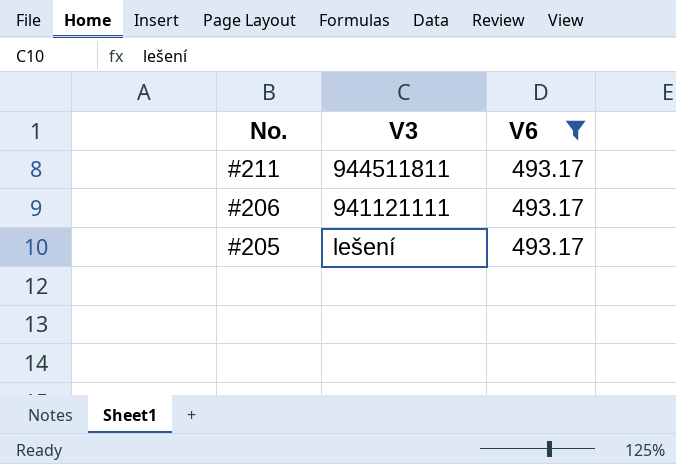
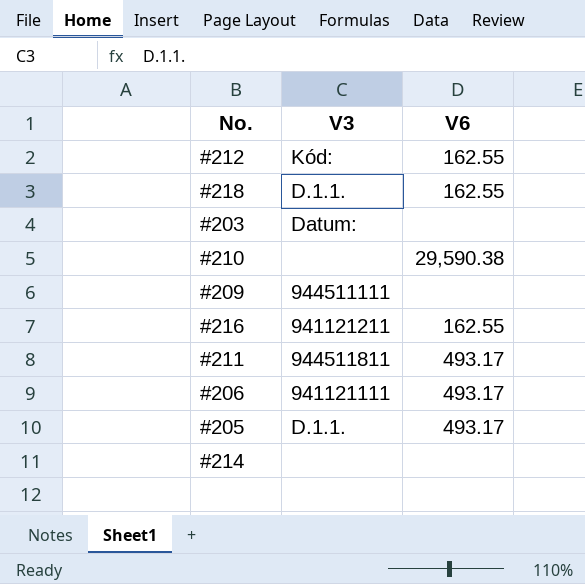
filter: V6 = 493.17 -> none
#205 | V3: lešení -> D.1.1.

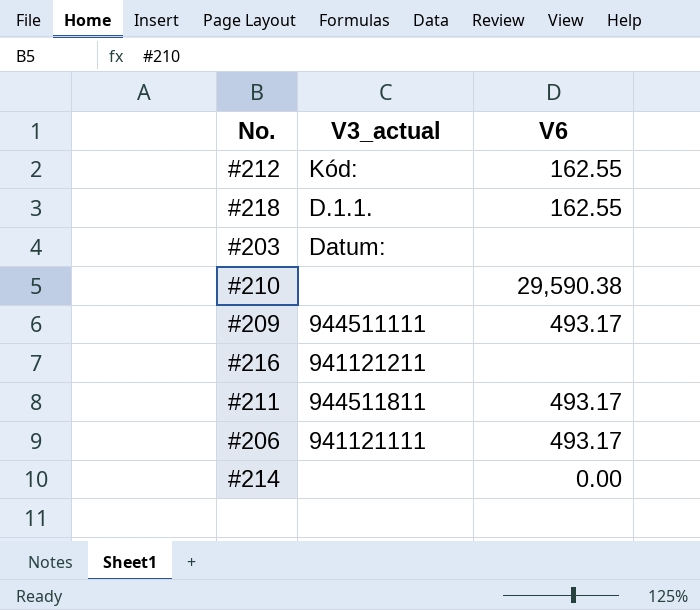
column name: V3 -> V3_actual
row #205: D.1.1. | 493.17 -> none
#209 | V6: none -> 493.17
#216 | V6: 162.55 -> none
#214 | V6: none -> 0.00

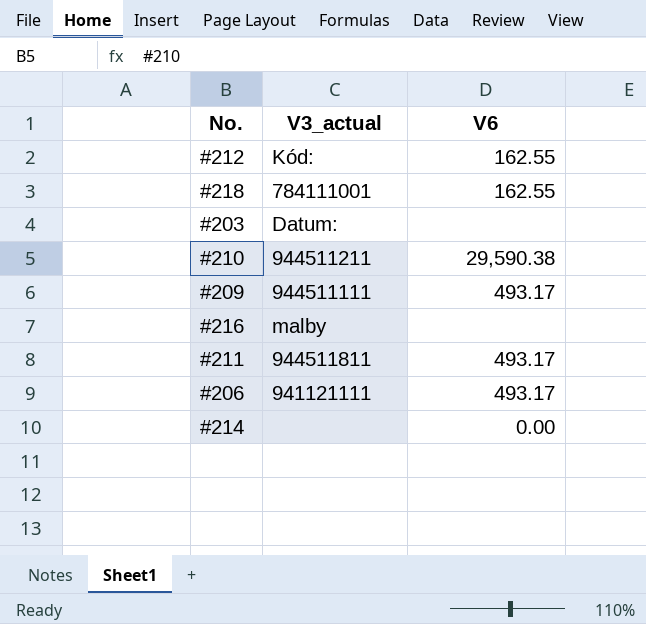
#218 | V3_actual: D.1.1. -> 784111001
#210 | V3_actual: none -> 944511211
#216 | V3_actual: 941121211 -> malby

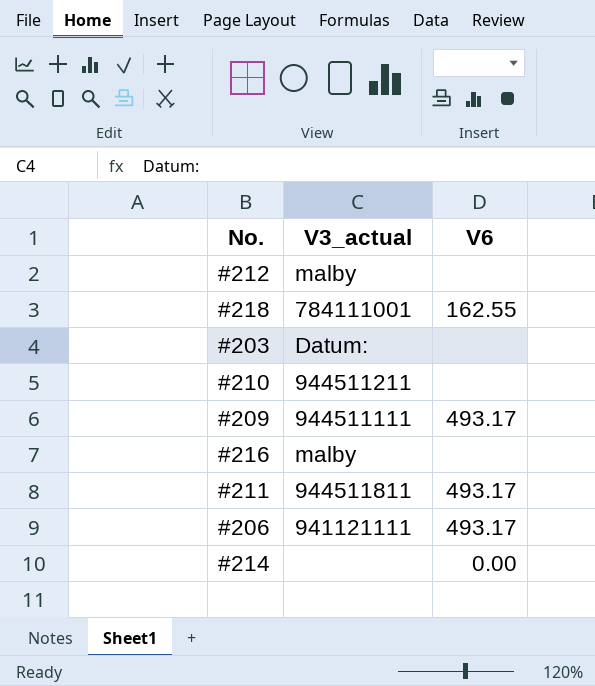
#212 | V3_actual: Kód: -> malby
#212 | V6: 162.55 -> none
#210 | V6: 29,590.38 -> none

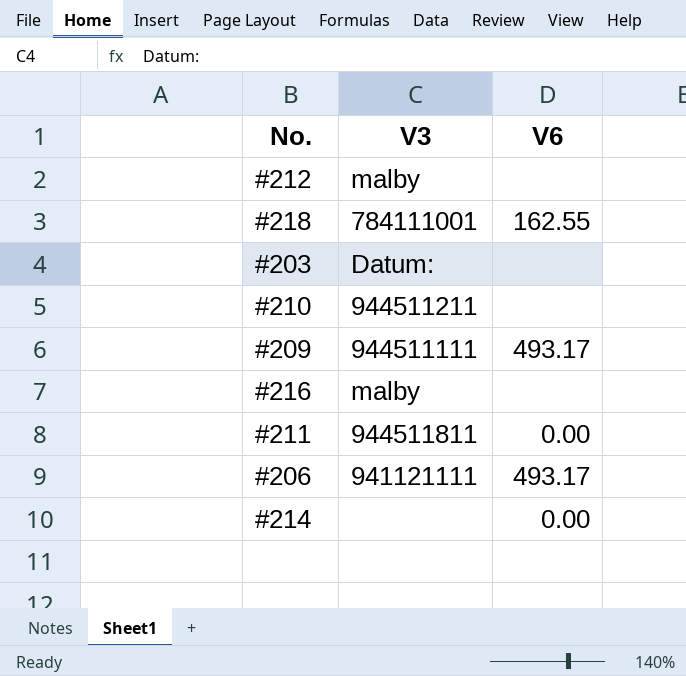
column name: V3_actual -> V3
#211 | V6: 493.17 -> 0.00

